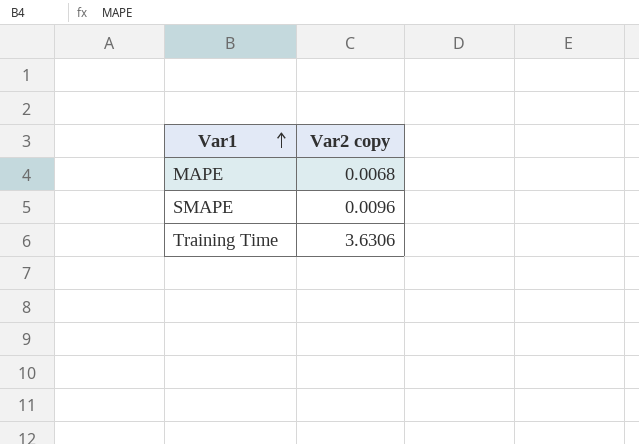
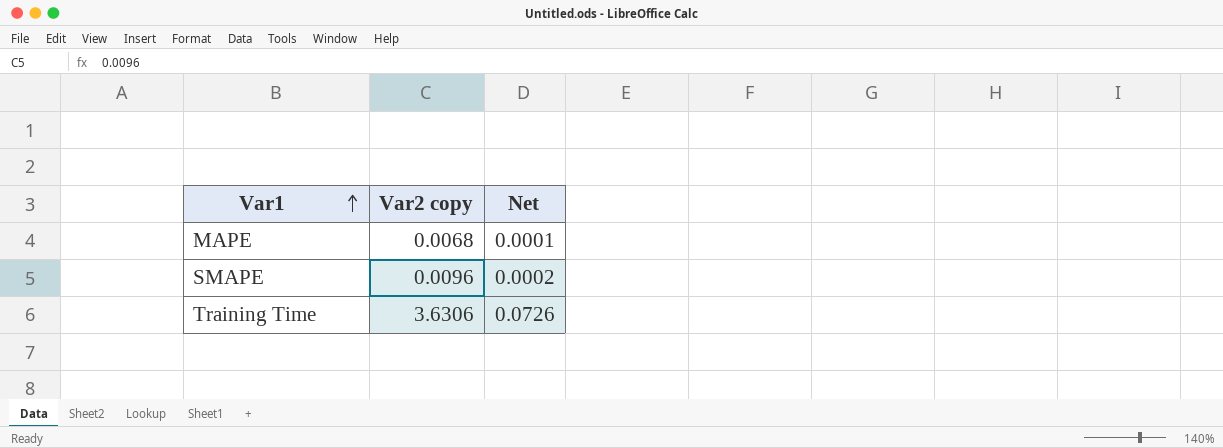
column Net | formula: none -> [Var2 copy] * 0.02

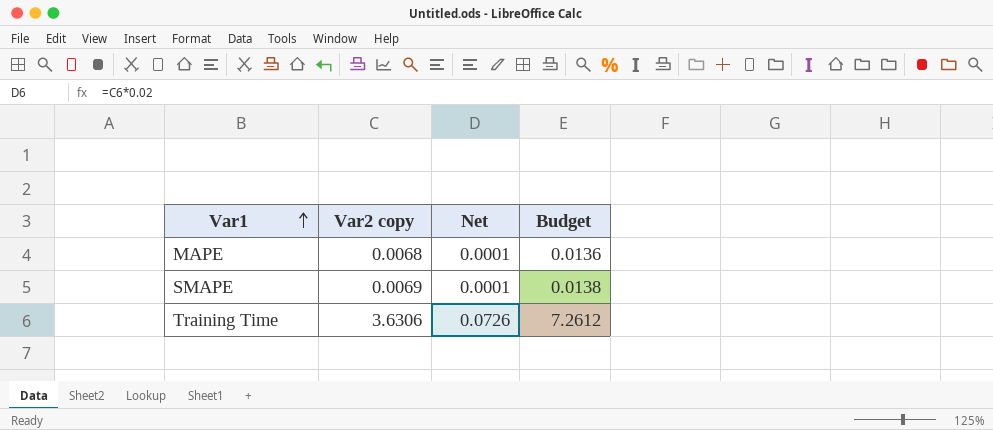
column Budget | formula: none -> [Var2 copy] * 2
SMAPE | Var2 copy: 0.0096 -> 0.0069
SMAPE | Net: 0.0002 -> 0.0001

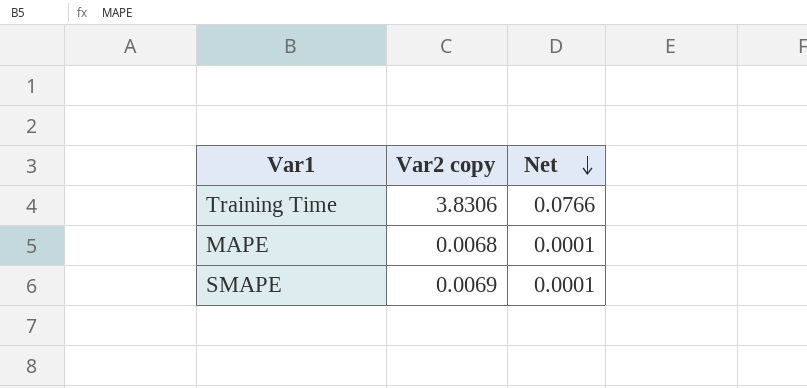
row order: Var1 ascending -> Net descending
column Budget | formula: [Var2 copy] * 2 -> none
Training Time | Var2 copy: 3.6306 -> 3.8306
Training Time | Net: 0.0726 -> 0.0766

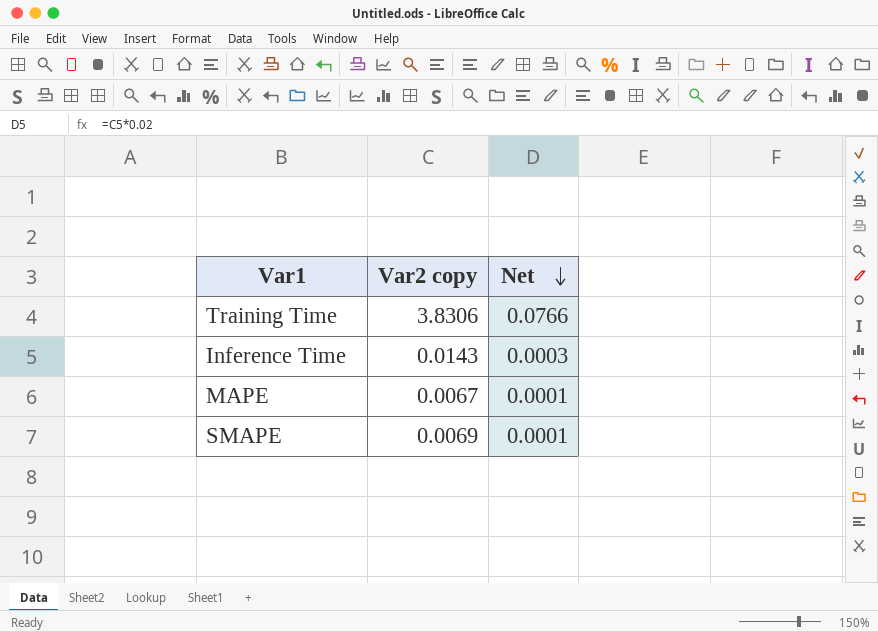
row Inference Time: none -> 0.0143 | 0.0003
MAPE | Var2 copy: 0.0068 -> 0.0067

